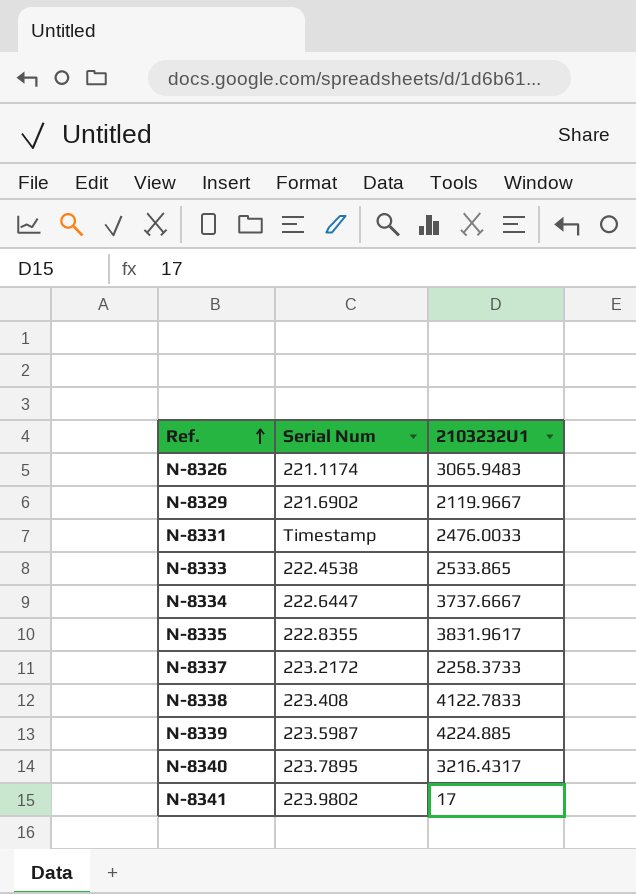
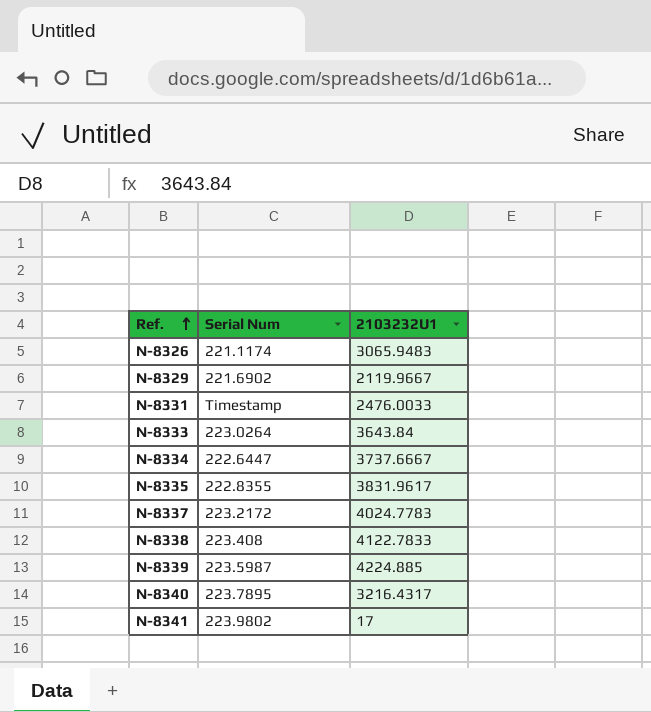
N-8333 | Serial Num: 222.4538 -> 223.0264
N-8333 | 2103232U1: 2533.865 -> 3643.84
N-8337 | 2103232U1: 2258.3733 -> 4024.7783

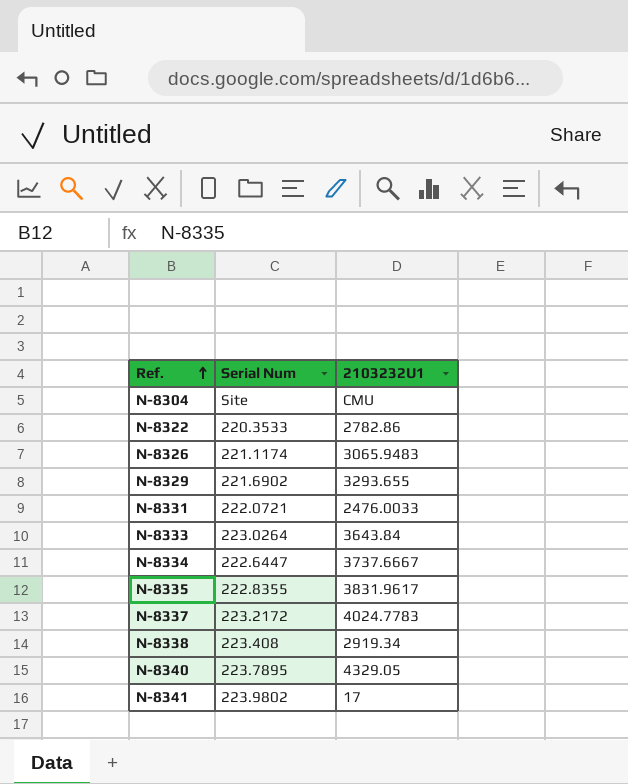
row N-8339: 223.5987 | 4224.885 -> none
row N-8304: none -> Site | CMU
row N-8322: none -> 220.3533 | 2782.86
N-8329 | 2103232U1: 2119.9667 -> 3293.655
N-8331 | Serial Num: Timestamp -> 222.0721
N-8338 | 2103232U1: 4122.7833 -> 2919.34
N-8340 | 2103232U1: 3216.4317 -> 4329.05

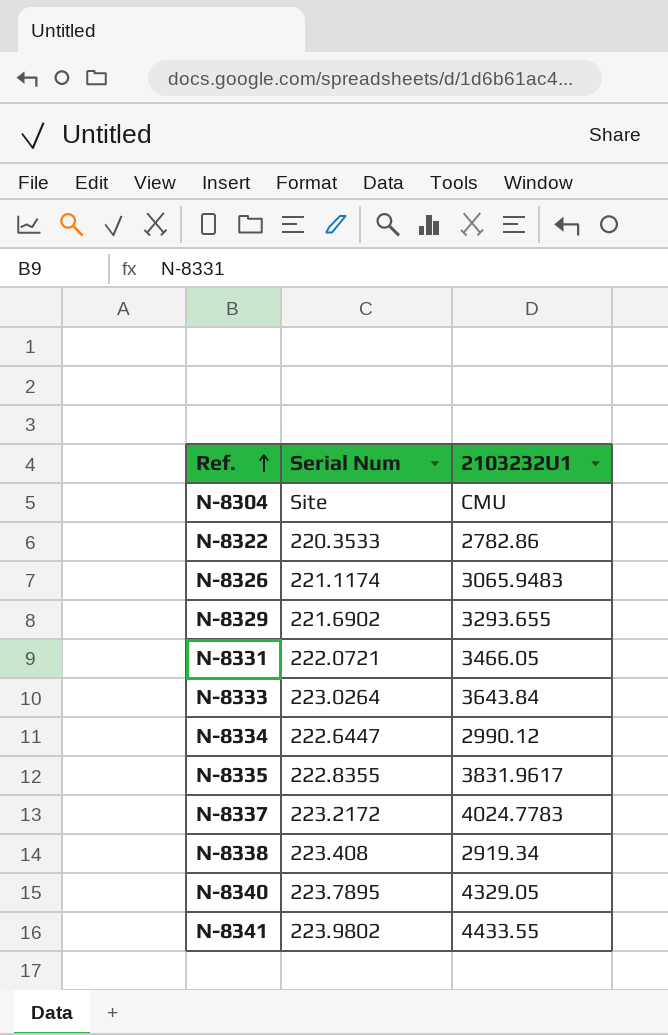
N-8331 | 2103232U1: 2476.0033 -> 3466.05
N-8334 | 2103232U1: 3737.6667 -> 2990.12
N-8341 | 2103232U1: 17 -> 4433.55

